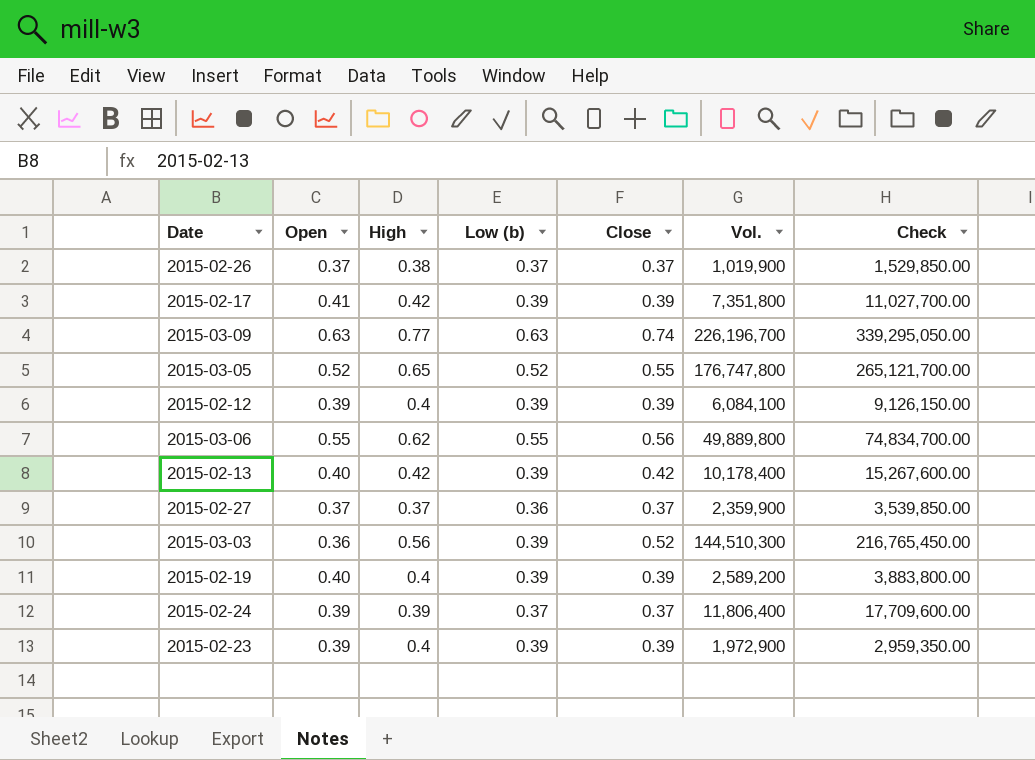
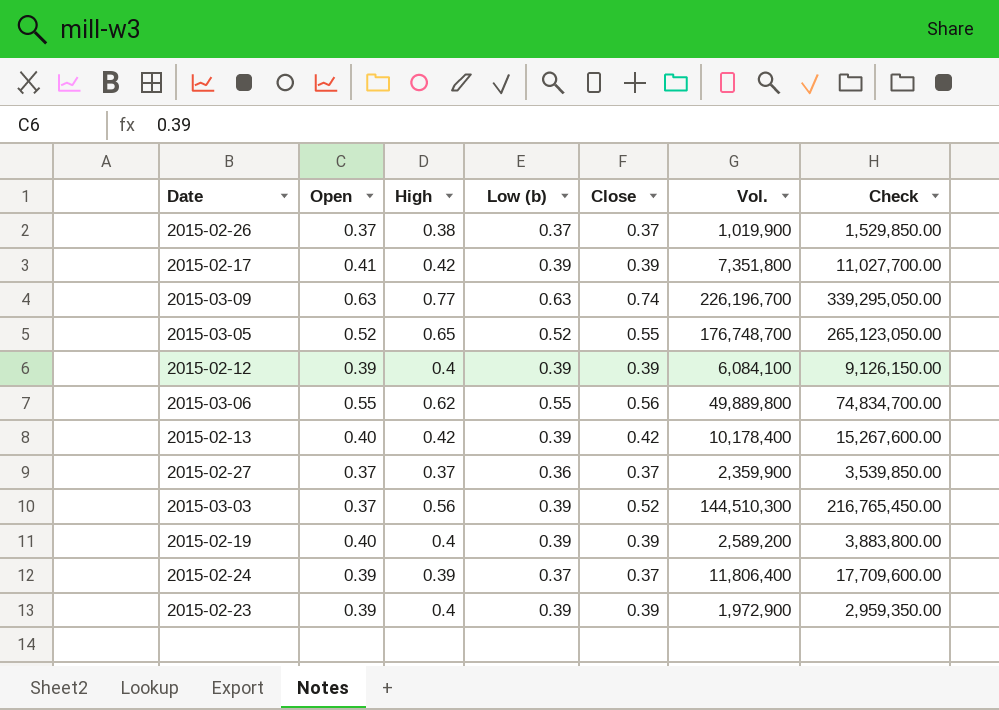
2015-03-05 | Vol.: 176,747,800 -> 176,748,700
2015-03-05 | Check: 265,121,700.00 -> 265,123,050.00
2015-03-03 | Open: 0.36 -> 0.37

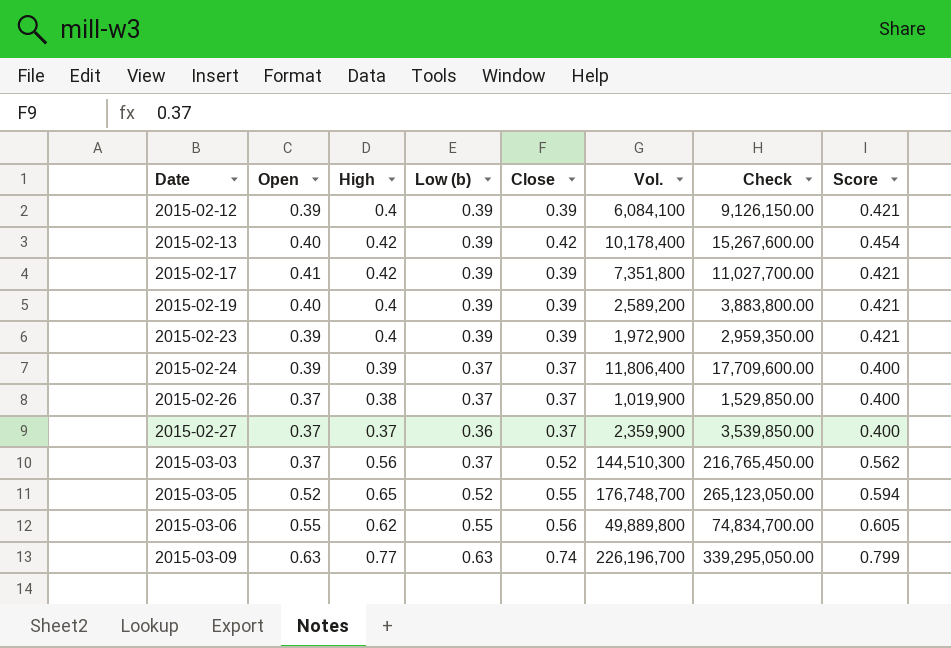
row order: none -> Date ascending
column Score | formula: none -> [Close] * 1.08
2015-03-03 | Low (b): 0.39 -> 0.37

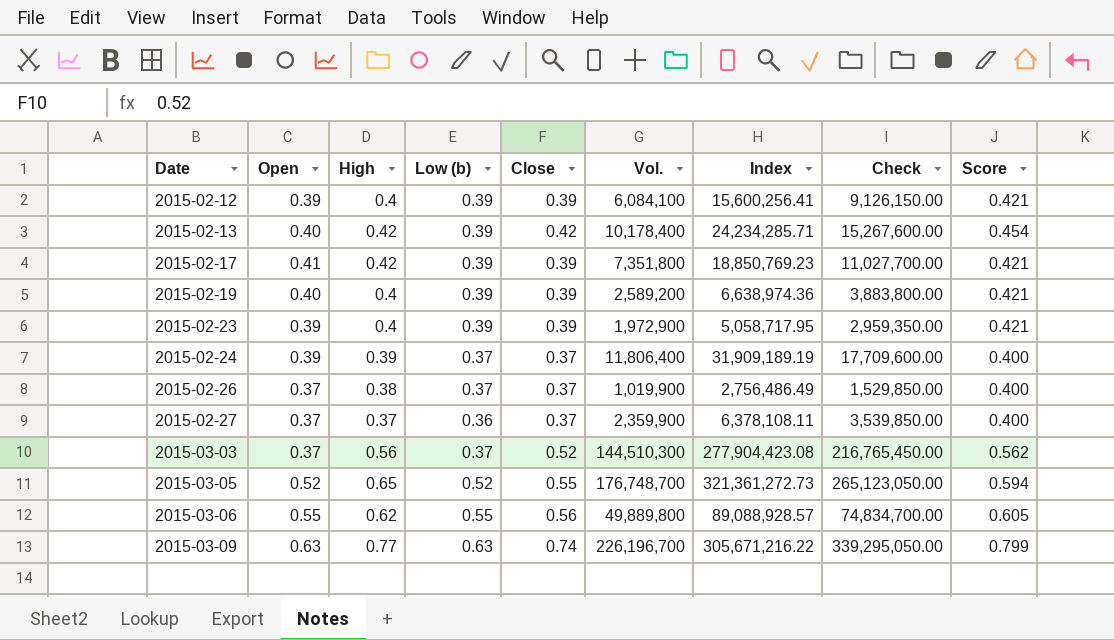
column Index | formula: none -> [Vol.] / [Close]

